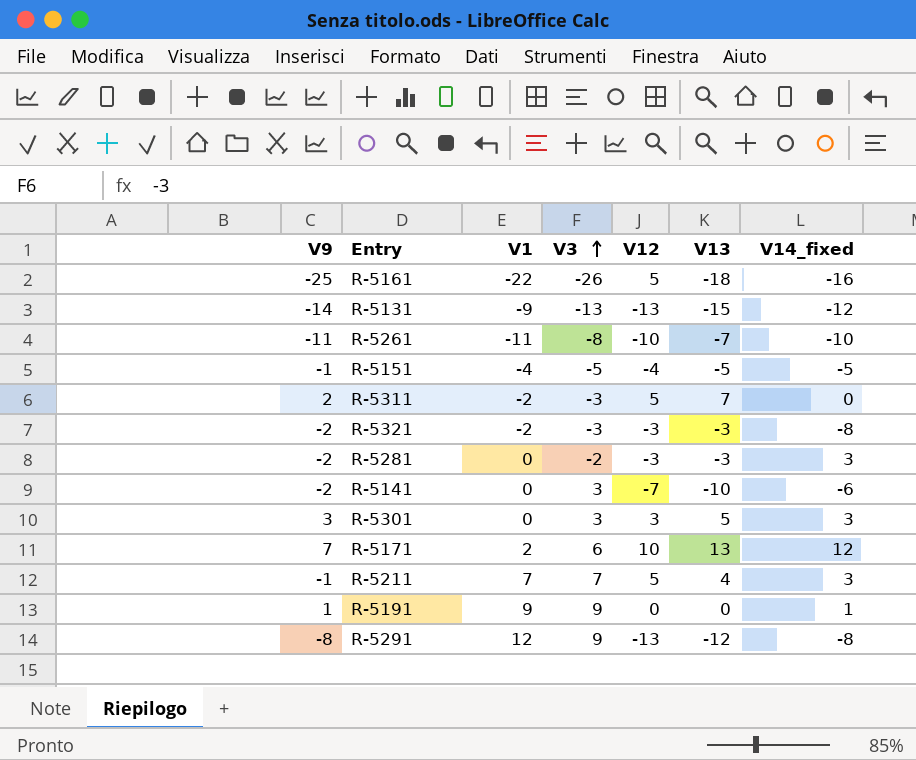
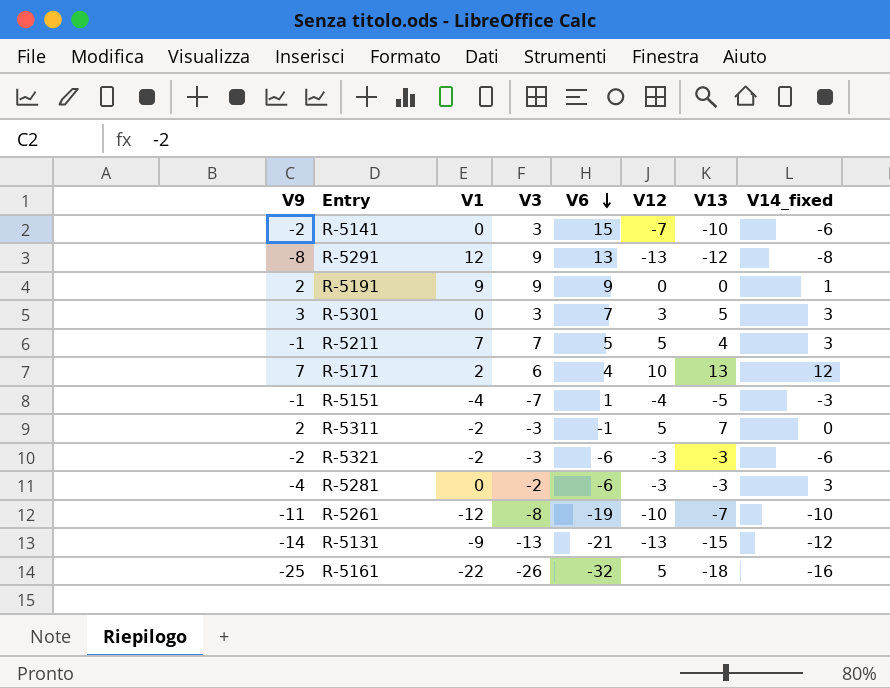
row order: V3 ascending -> V6 descending
column V6 | position: none -> 5
R-5191 | V9: 1 -> 2
R-5151 | V3: -5 -> -7
R-5151 | V14_fixed: -5 -> -3
R-5321 | V14_fixed: -8 -> -6
R-5281 | V9: -2 -> -4
R-5261 | V1: -11 -> -12

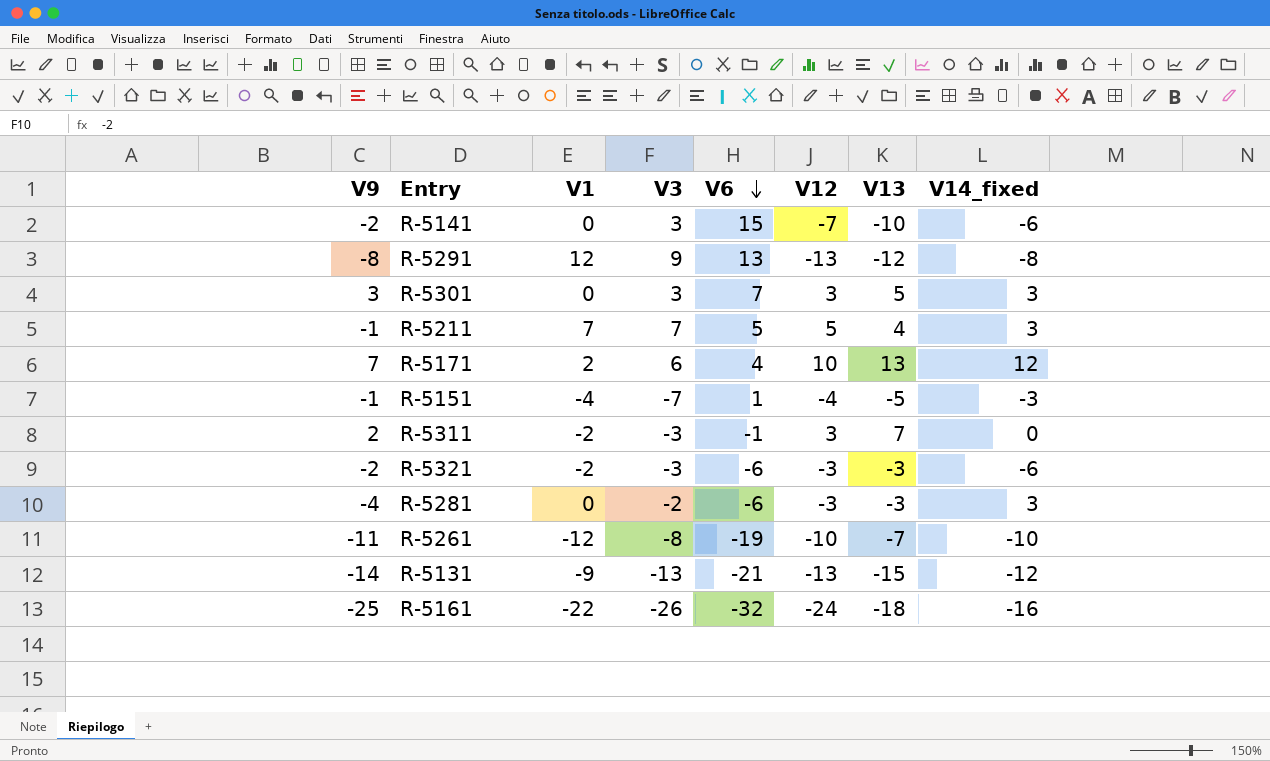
row R-5191: 2 | 9 | 9 | 9 | 0 | 0 | 1 -> none
R-5311 | V12: 5 -> 3
R-5161 | V12: 5 -> -24

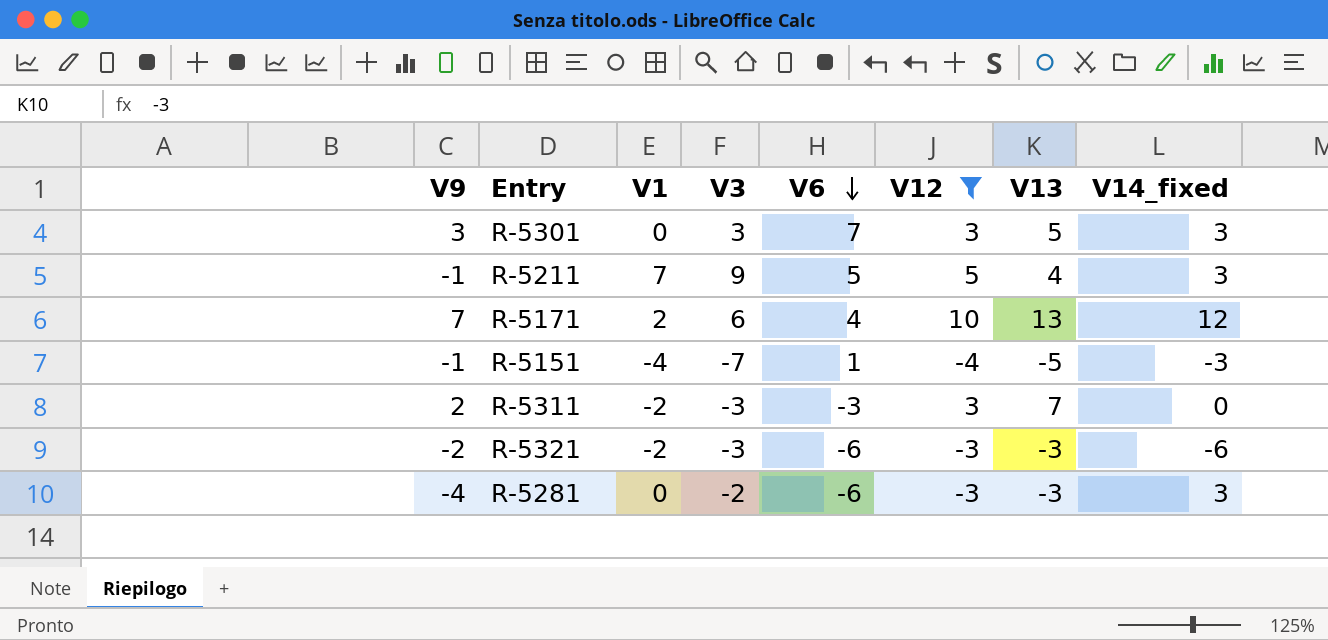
filter: none -> V12 >= -4
R-5211 | V3: 7 -> 9
R-5311 | V6: -1 -> -3

